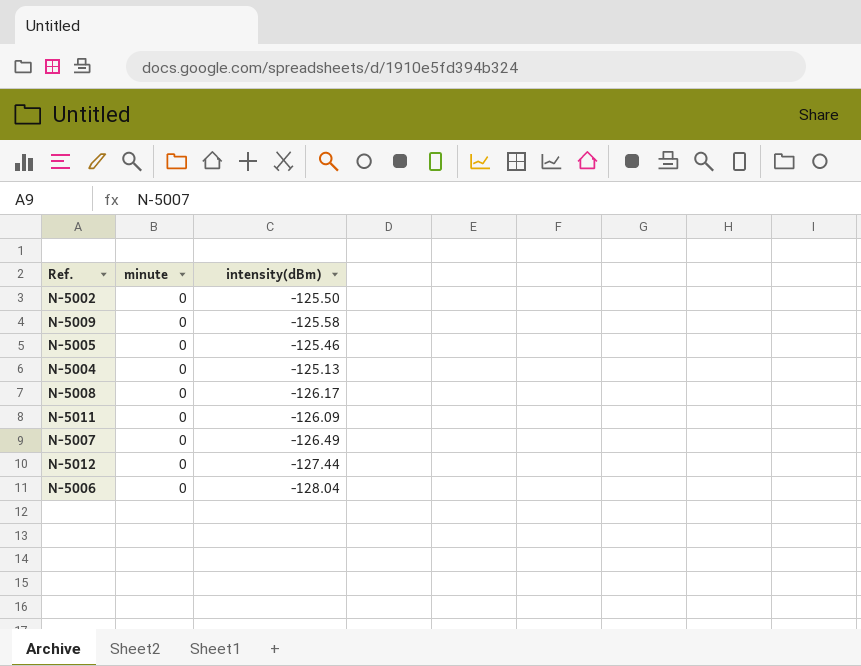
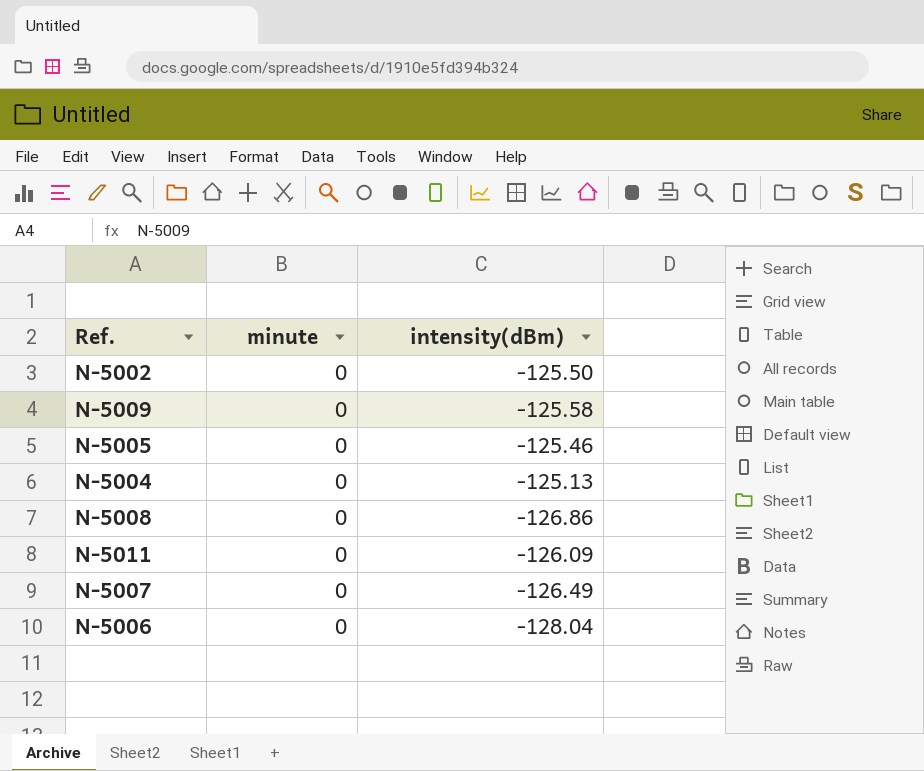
row N-5012: 0 | -127.44 -> none
N-5008 | intensity(dBm): -126.17 -> -126.86

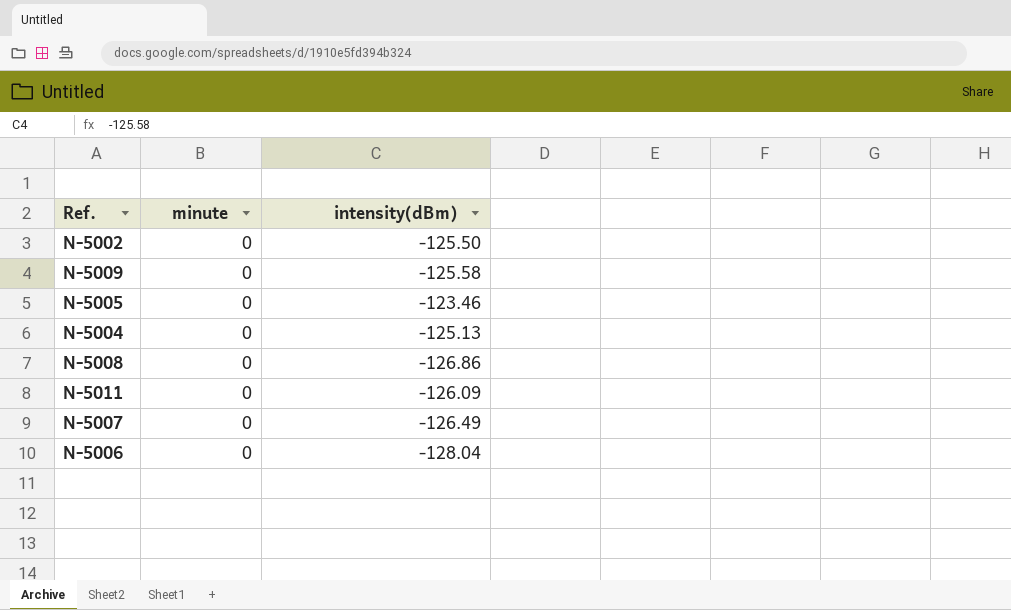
N-5005 | intensity(dBm): -125.46 -> -123.46

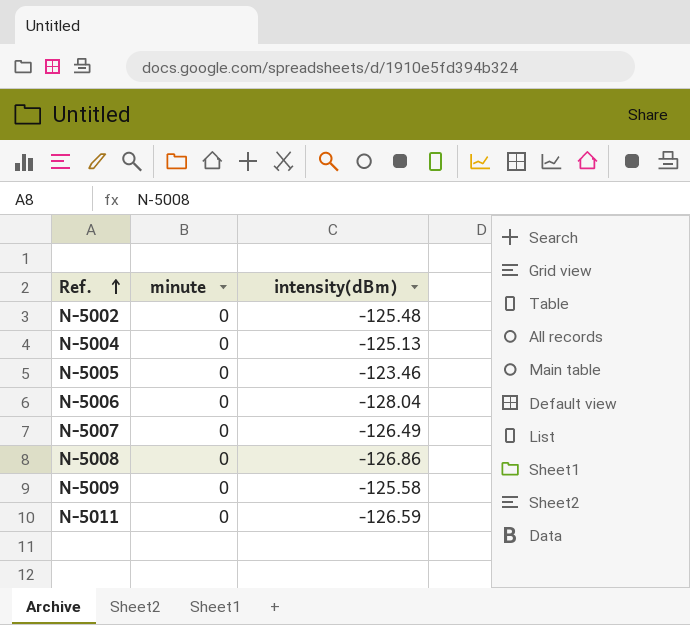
row order: none -> Ref. ascending
N-5002 | intensity(dBm): -125.50 -> -125.48
N-5011 | intensity(dBm): -126.09 -> -126.59

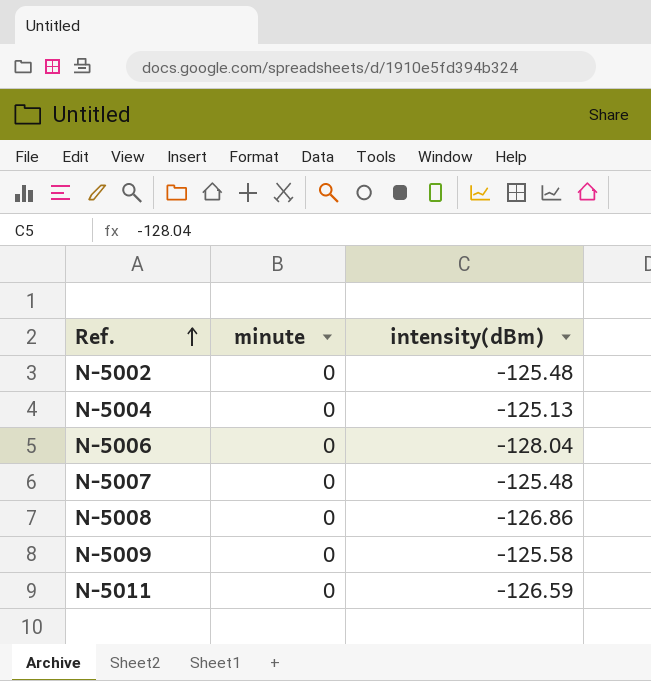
row N-5005: 0 | -123.46 -> none
N-5007 | intensity(dBm): -126.49 -> -125.48

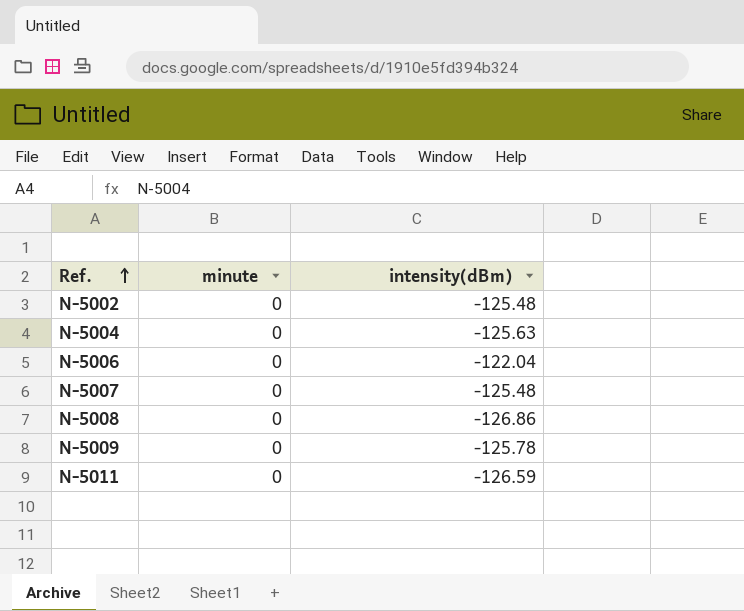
N-5004 | intensity(dBm): -125.13 -> -125.63
N-5006 | intensity(dBm): -128.04 -> -122.04
N-5009 | intensity(dBm): -125.58 -> -125.78

